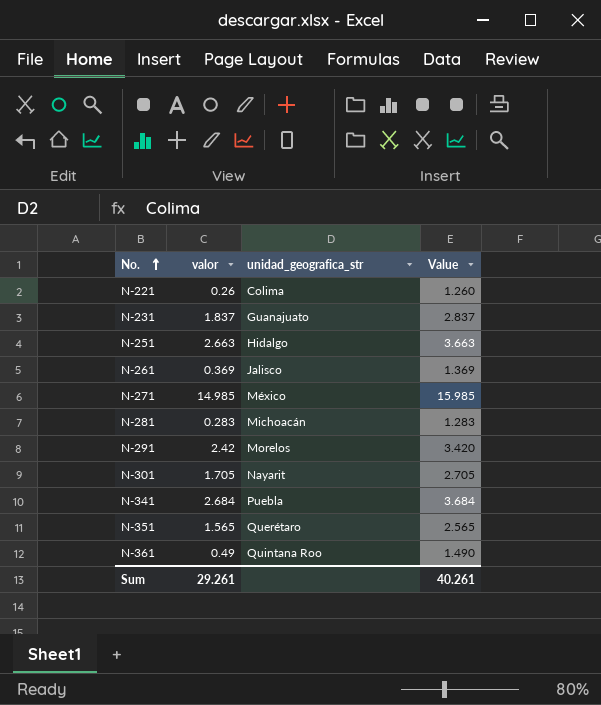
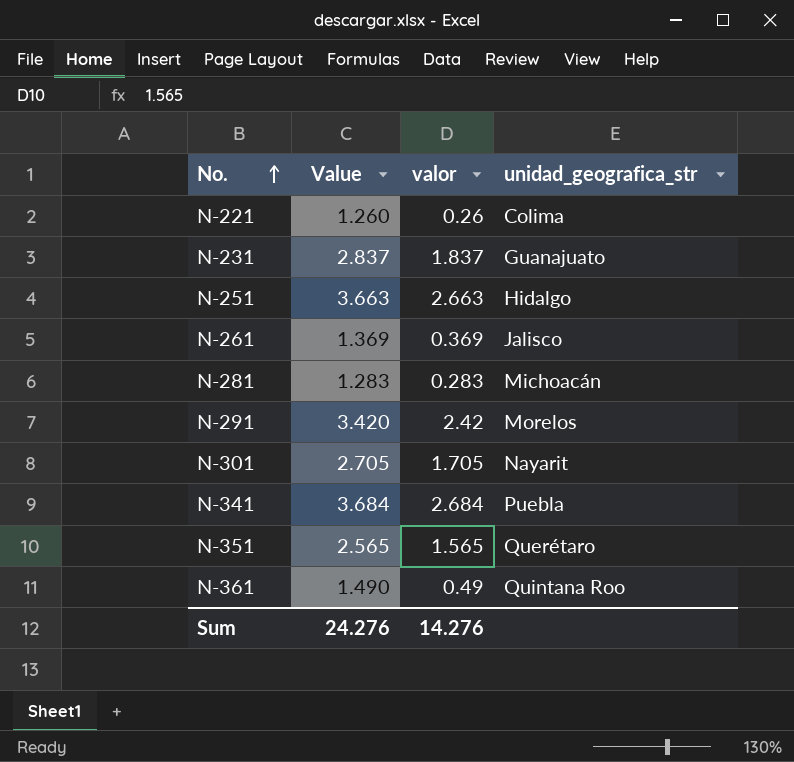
column Value | position: 4 -> 2
row N-271: 14.985 | México | 15.985 -> none
Sum | Value: 40.261 -> 24.276
Sum | valor: 29.261 -> 14.276

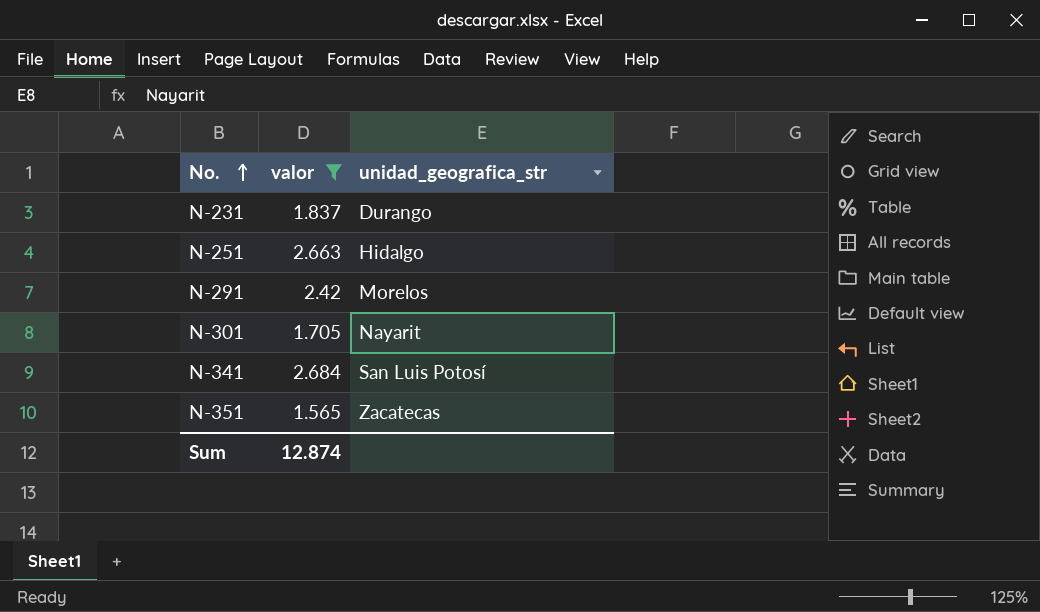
filter: none -> valor >= 1.565
column Value | formula: [valor] + 1 -> none
N-231 | unidad_geografica_str: Guanajuato -> Durango
N-341 | unidad_geografica_str: Puebla -> San Luis Potosí
N-351 | unidad_geografica_str: Querétaro -> Zacatecas
Sum | valor: 14.276 -> 12.874

